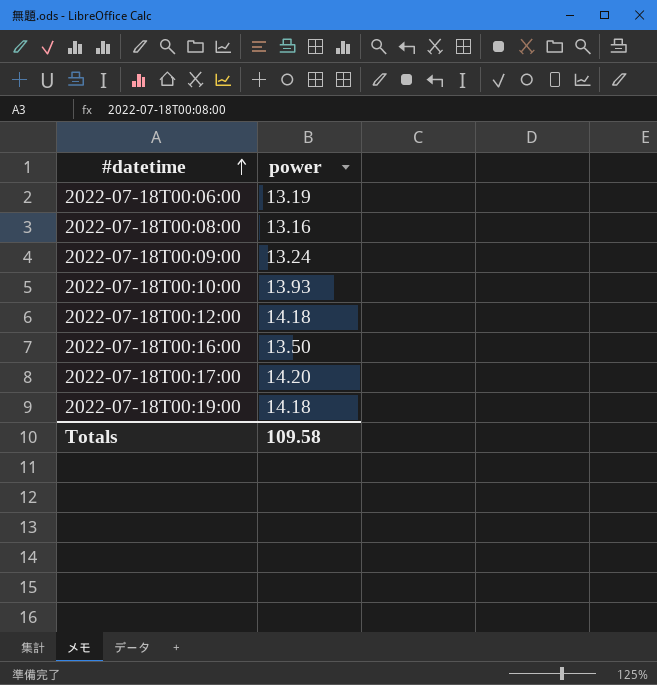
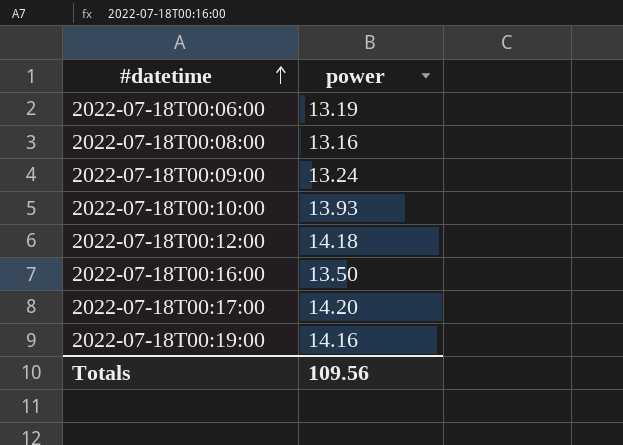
2022-07-18T00:19:00 | power: 14.18 -> 14.16
Totals | power: 109.58 -> 109.56

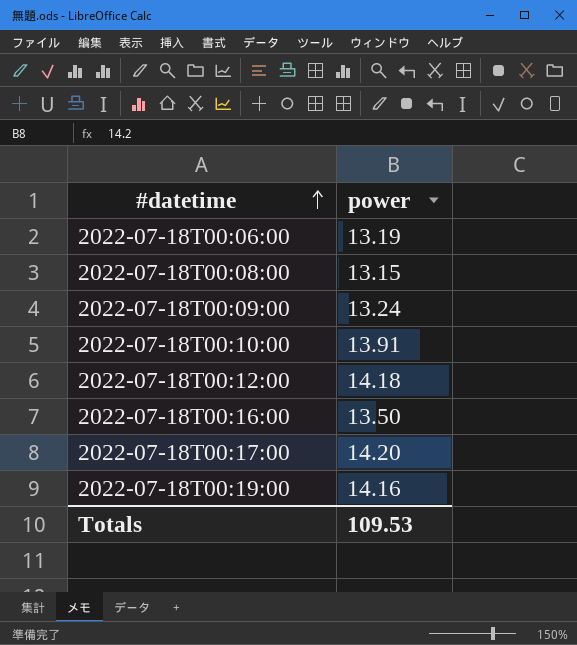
2022-07-18T00:08:00 | power: 13.16 -> 13.15
2022-07-18T00:10:00 | power: 13.93 -> 13.91
Totals | power: 109.56 -> 109.53

